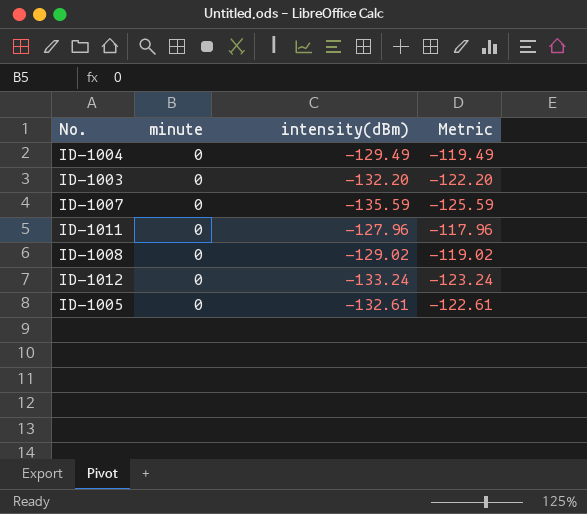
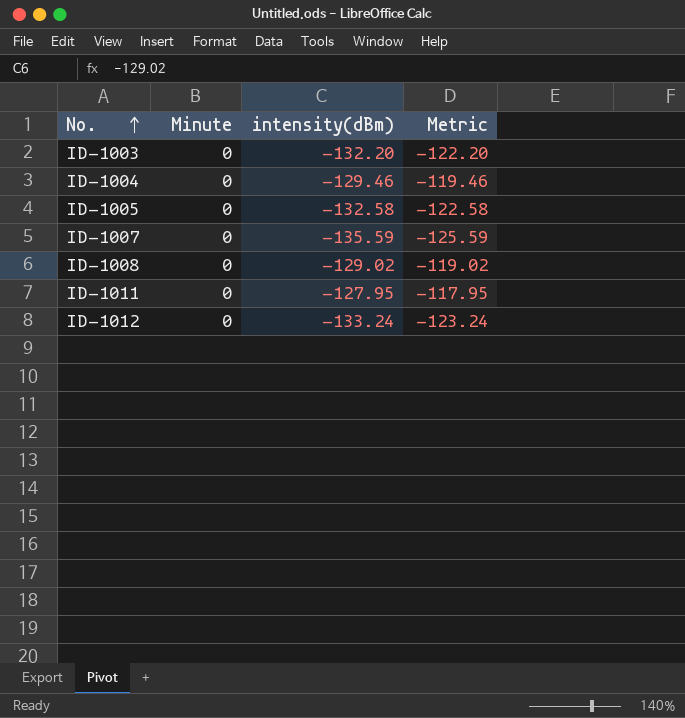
row order: none -> No. ascending
column name: minute -> Minute
ID-1004 | intensity(dBm): -129.49 -> -129.46
ID-1004 | Metric: -119.49 -> -119.46
ID-1005 | intensity(dBm): -132.61 -> -132.58
ID-1005 | Metric: -122.61 -> -122.58
ID-1011 | intensity(dBm): -127.96 -> -127.95
ID-1011 | Metric: -117.96 -> -117.95

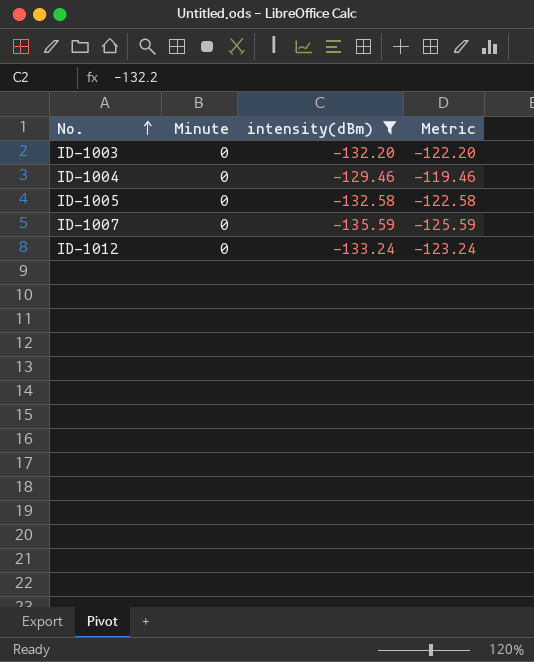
filter: none -> intensity(dBm) <= -129.46

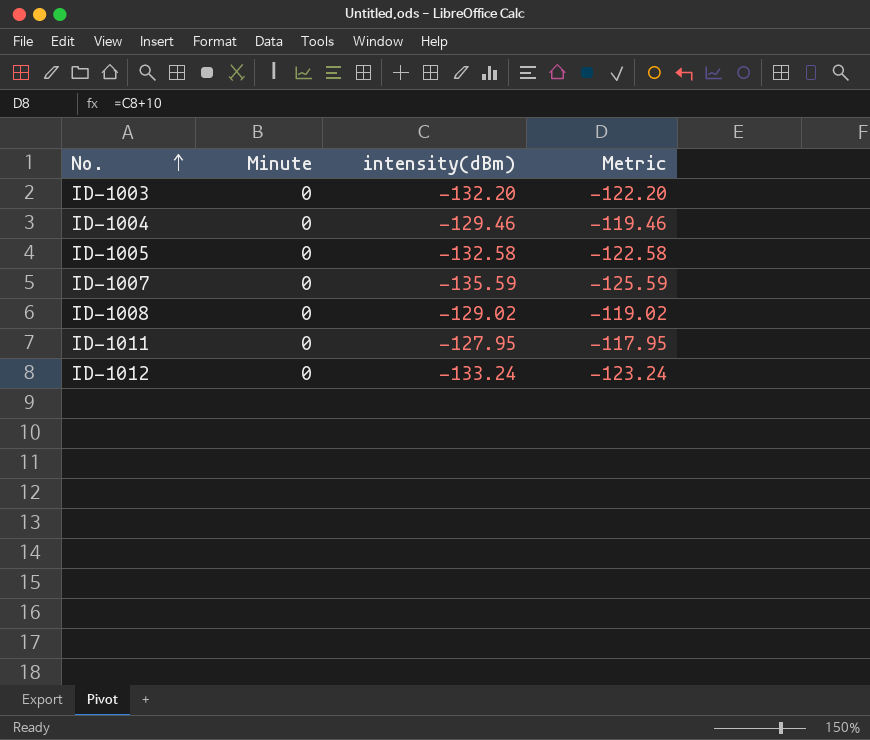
filter: intensity(dBm) <= -129.46 -> none

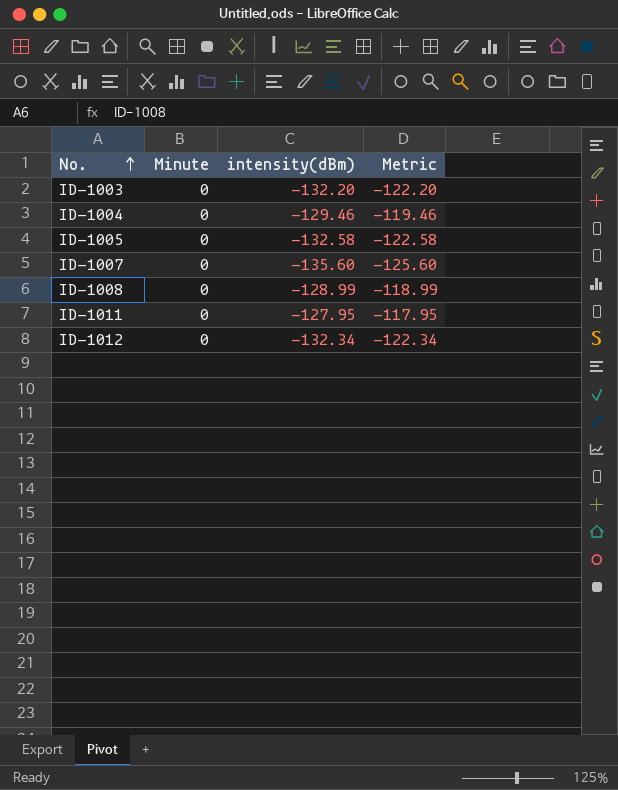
ID-1007 | intensity(dBm): -135.59 -> -135.60
ID-1007 | Metric: -125.59 -> -125.60
ID-1008 | intensity(dBm): -129.02 -> -128.99
ID-1008 | Metric: -119.02 -> -118.99
ID-1012 | intensity(dBm): -133.24 -> -132.34
ID-1012 | Metric: -123.24 -> -122.34

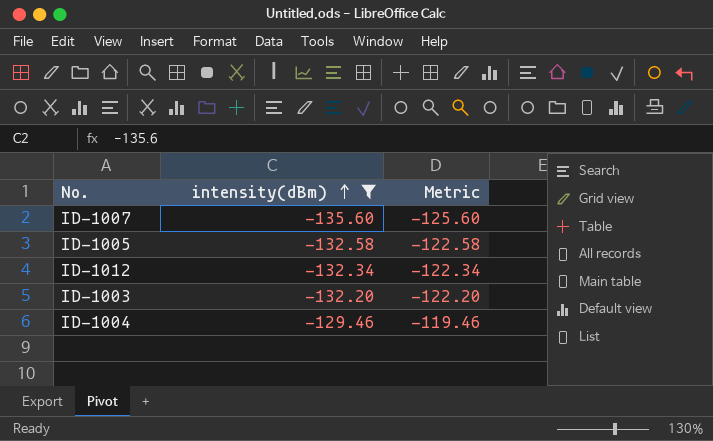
filter: none -> intensity(dBm) <= -129.46
row order: No. ascending -> intensity(dBm) ascending
column Minute | position: 2 -> none

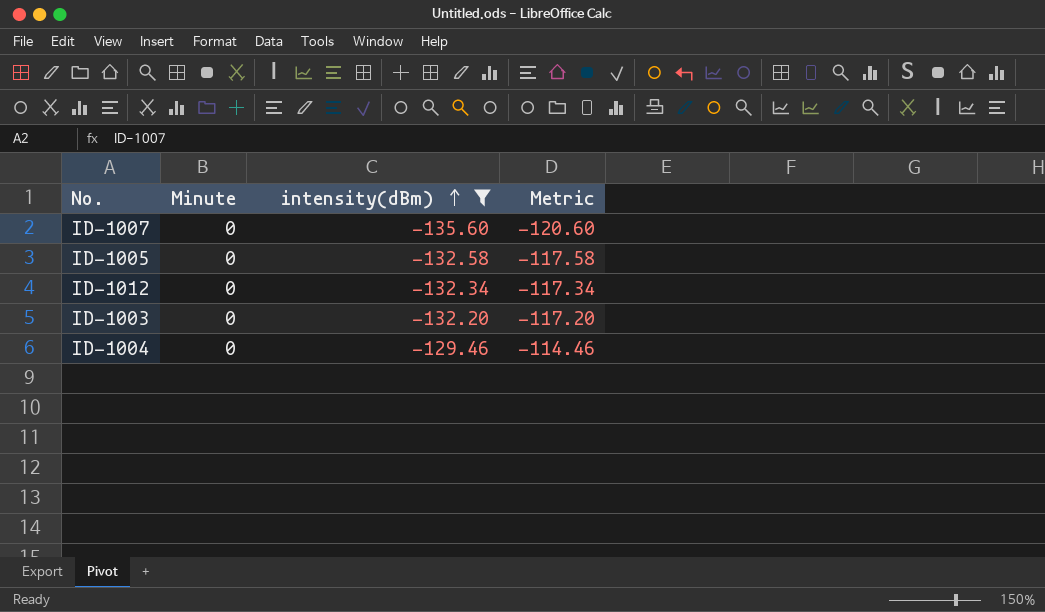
column Minute | position: none -> 2
column Metric | formula: [intensity(dBm)] + 10 -> [intensity(dBm)] + 15

